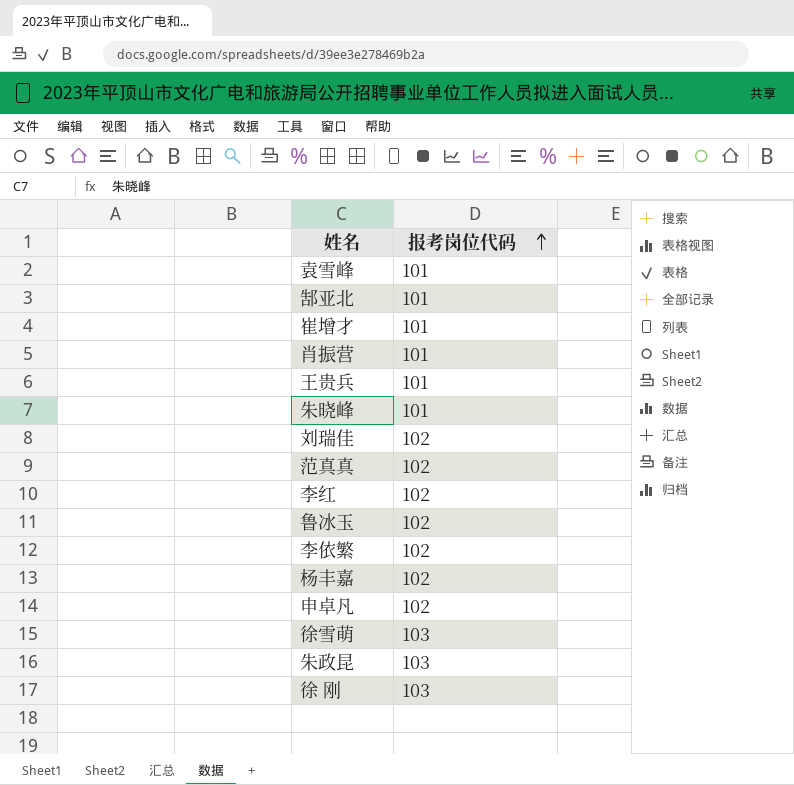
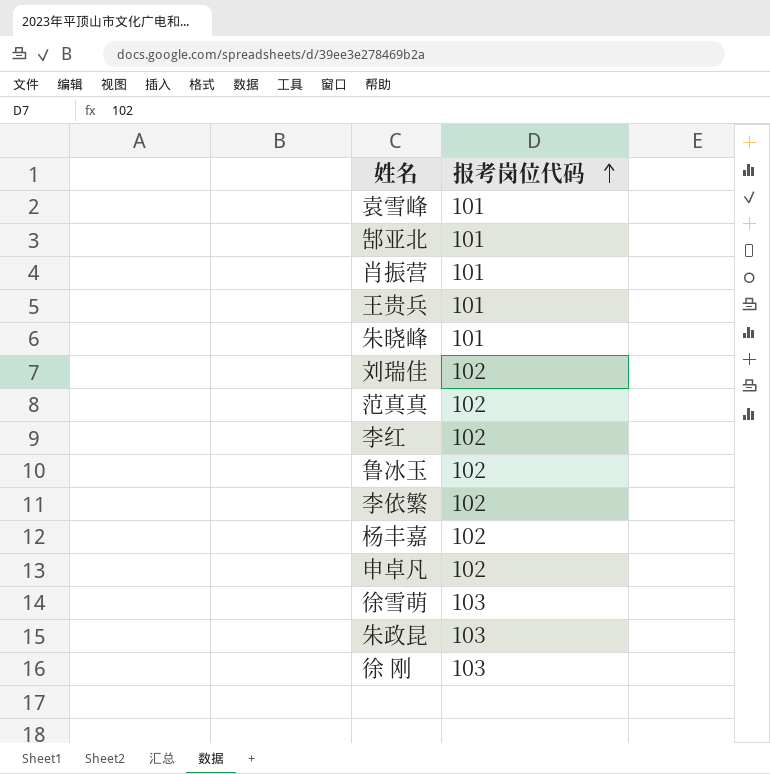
row 崔增才: 101 -> none

